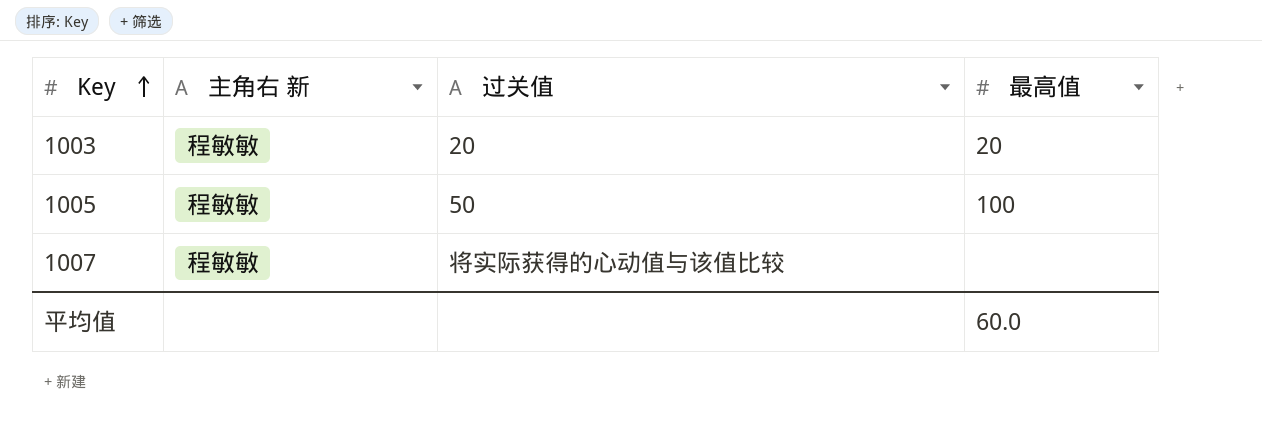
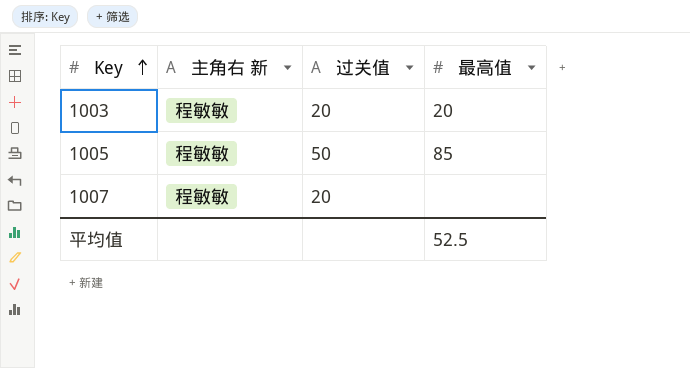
1005 | 最高值: 100 -> 85
1007 | 过关值: 将实际获得的心动值与该值比较 -> 20
平均值 | 最高值: 60.0 -> 52.5

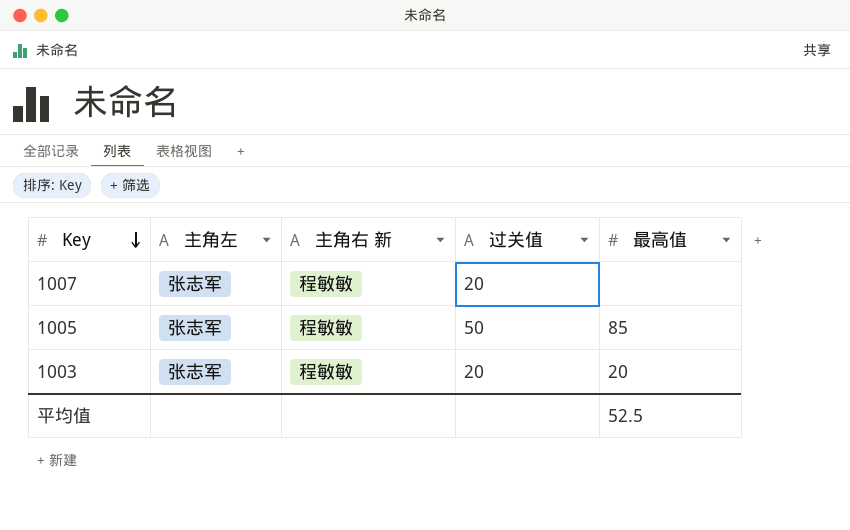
row order: Key ascending -> Key descending
column 主角左 | position: none -> 2

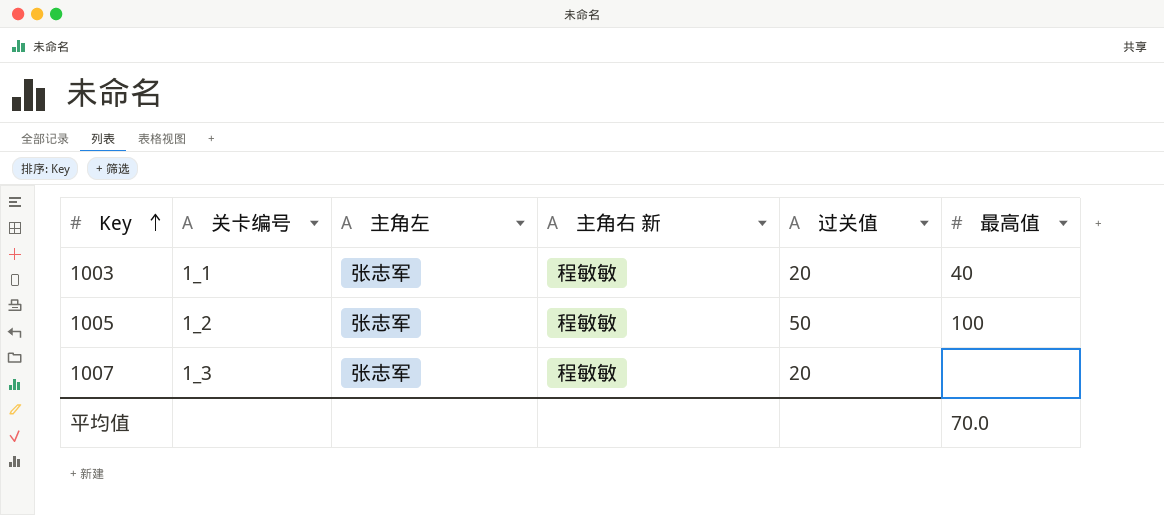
row order: Key descending -> Key ascending
column 关卡编号 | position: none -> 2
1003 | 最高值: 20 -> 40
1005 | 最高值: 85 -> 100
平均值 | 最高值: 52.5 -> 70.0

